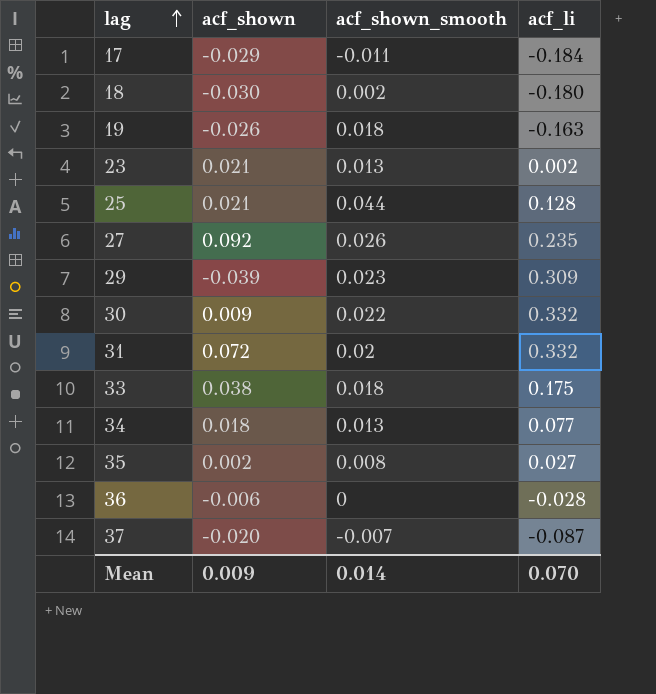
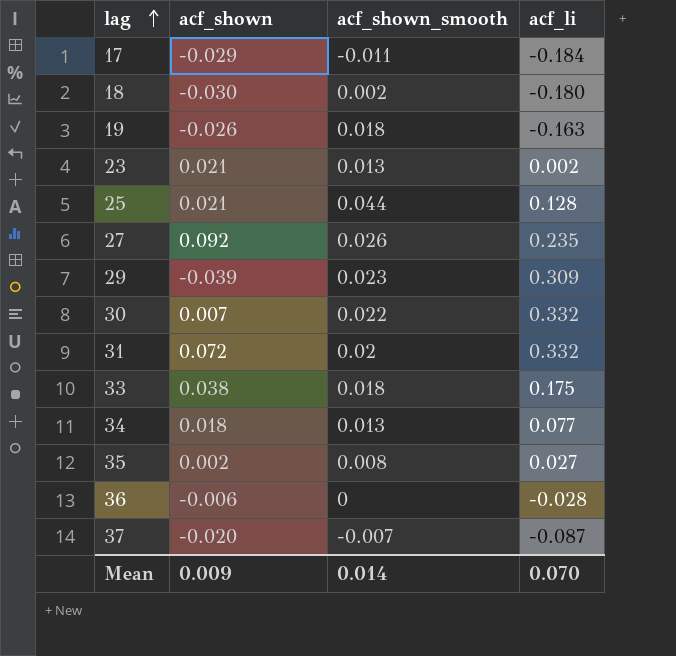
30 | acf_shown: 0.009 -> 0.007

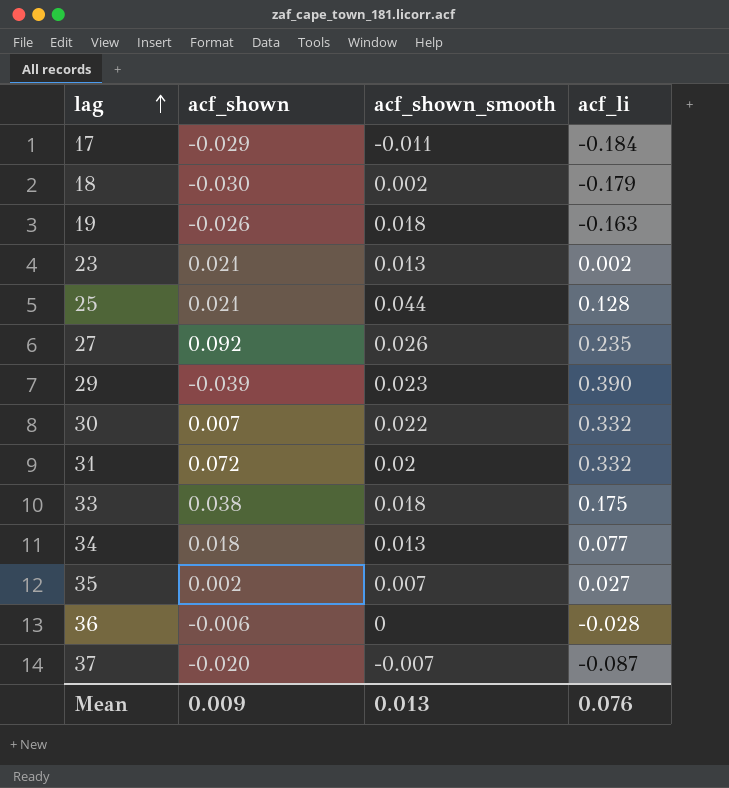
18 | acf_li: -0.180 -> -0.179
29 | acf_li: 0.309 -> 0.390
35 | acf_shown_smooth: 0.008 -> 0.007
Mean | acf_shown_smooth: 0.014 -> 0.013
Mean | acf_li: 0.070 -> 0.076

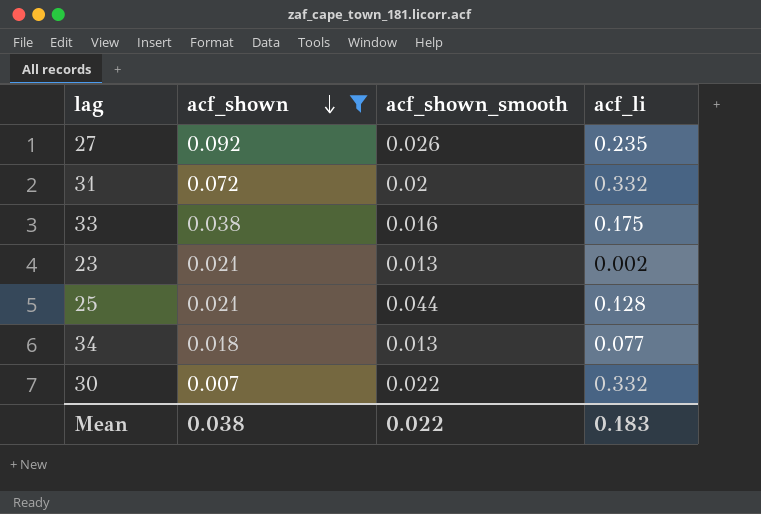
filter: none -> acf_shown >= 0.007
row order: lag ascending -> acf_shown descending
33 | acf_shown_smooth: 0.018 -> 0.016
Mean | acf_shown: 0.009 -> 0.038
Mean | acf_shown_smooth: 0.013 -> 0.022
Mean | acf_li: 0.076 -> 0.183

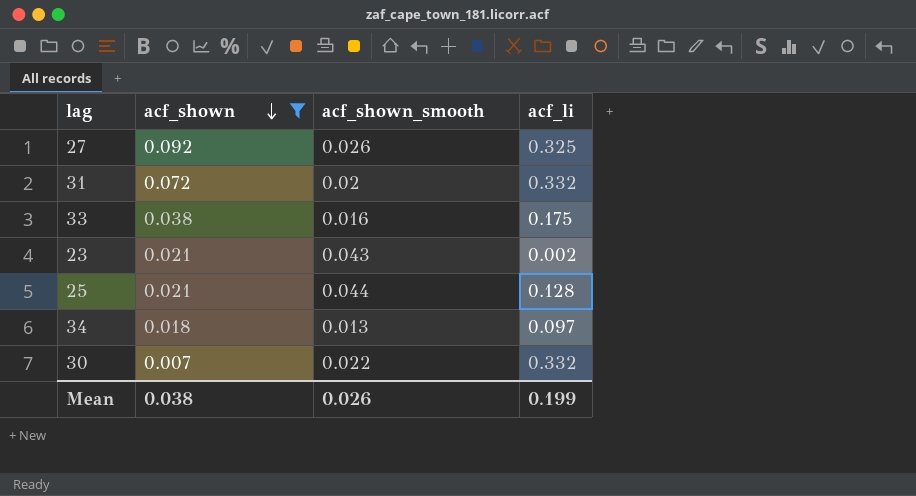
27 | acf_li: 0.235 -> 0.325
23 | acf_shown_smooth: 0.013 -> 0.043
34 | acf_li: 0.077 -> 0.097
Mean | acf_shown_smooth: 0.022 -> 0.026
Mean | acf_li: 0.183 -> 0.199

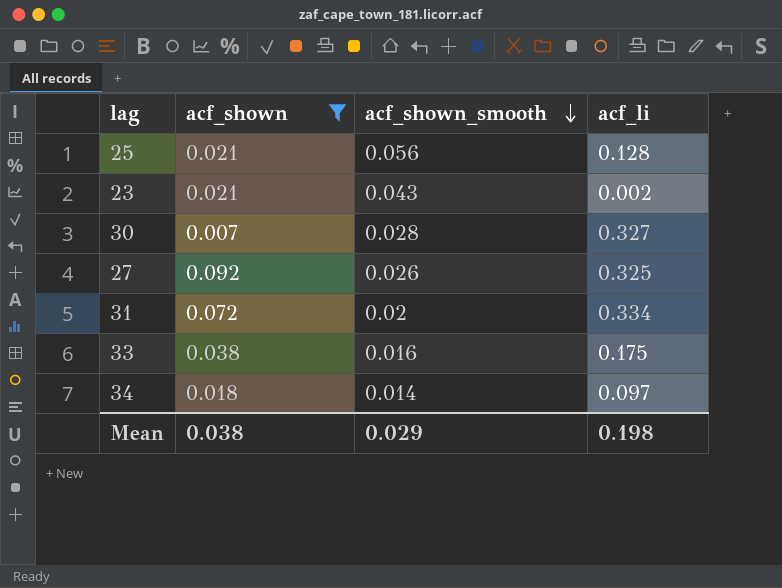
row order: acf_shown descending -> acf_shown_smooth descending
25 | acf_shown_smooth: 0.044 -> 0.056
30 | acf_shown_smooth: 0.022 -> 0.028
30 | acf_li: 0.332 -> 0.327
31 | acf_li: 0.332 -> 0.334
34 | acf_shown_smooth: 0.013 -> 0.014
Mean | acf_shown_smooth: 0.026 -> 0.029
Mean | acf_li: 0.199 -> 0.198

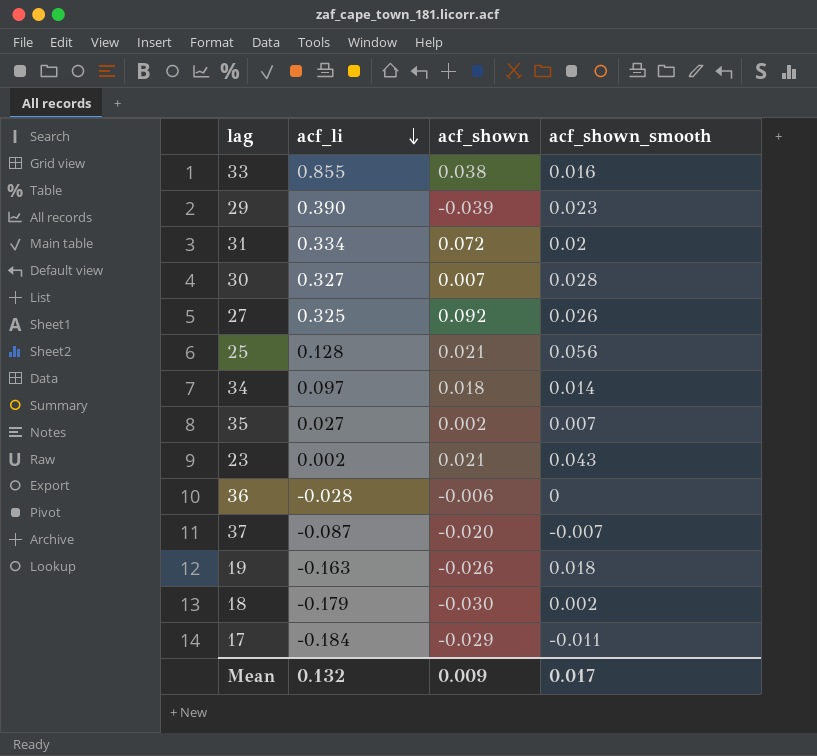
filter: acf_shown >= 0.007 -> none
row order: acf_shown_smooth descending -> acf_li descending
column acf_li | position: 4 -> 2
33 | acf_li: 0.175 -> 0.855
Mean | acf_li: 0.198 -> 0.132
Mean | acf_shown: 0.038 -> 0.009
Mean | acf_shown_smooth: 0.029 -> 0.017

